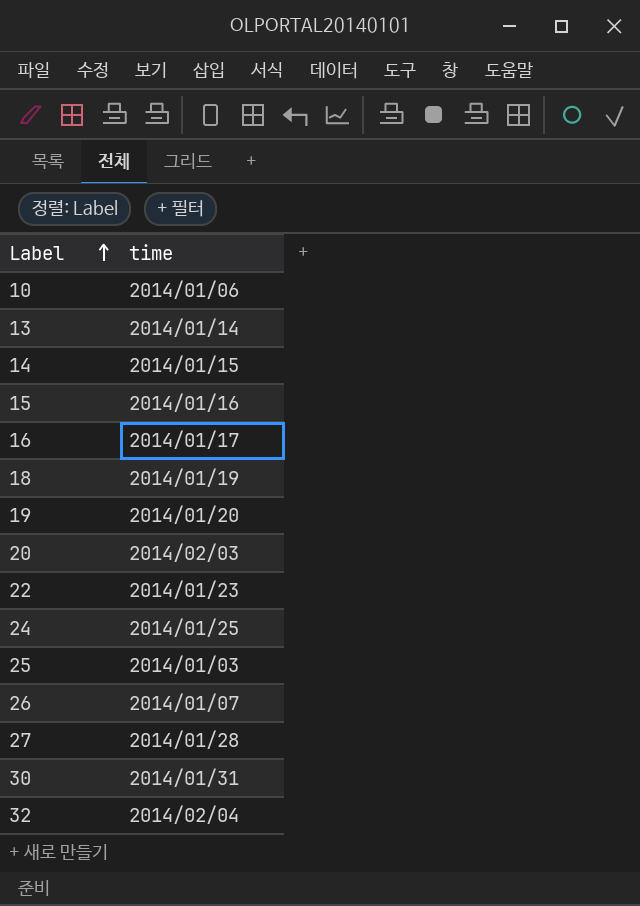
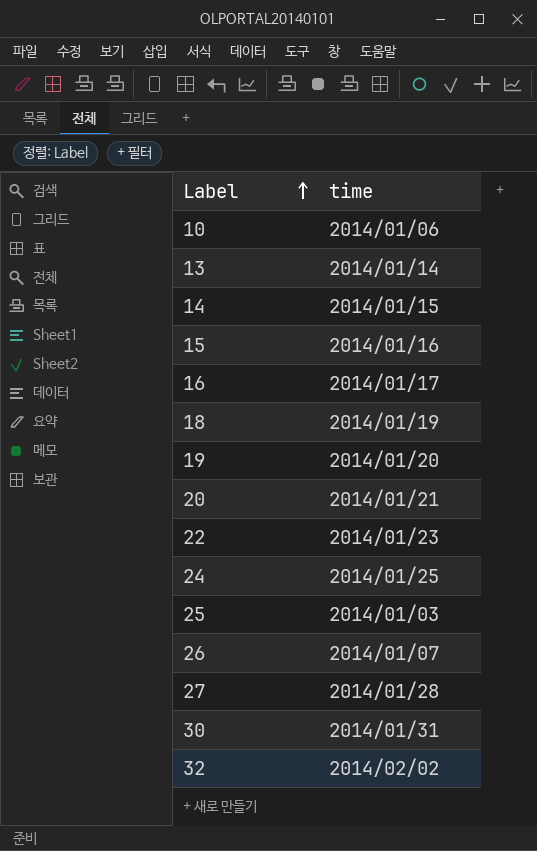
20 | time: 2014/02/03 -> 2014/01/21
32 | time: 2014/02/04 -> 2014/02/02

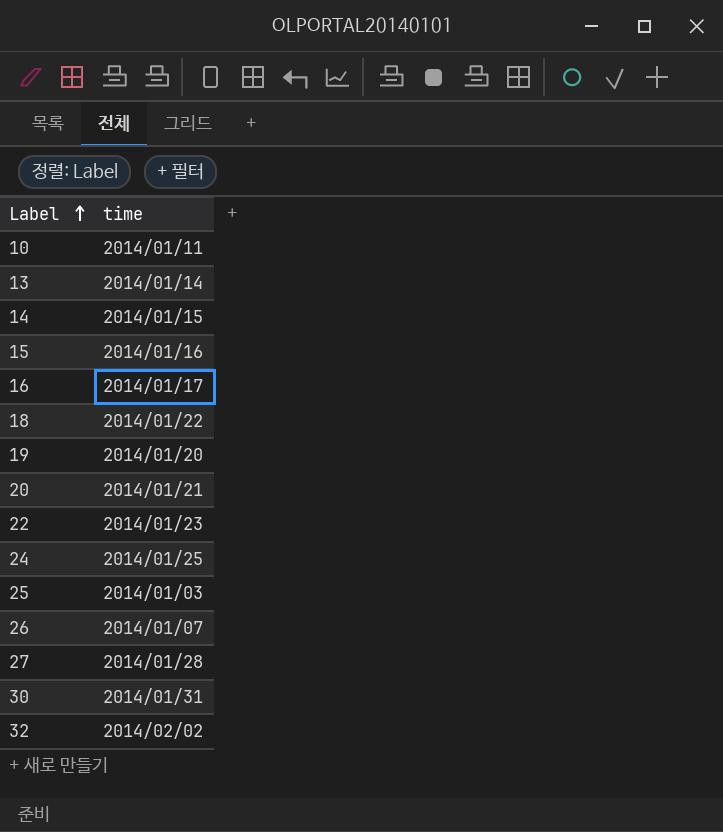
10 | time: 2014/01/06 -> 2014/01/11
18 | time: 2014/01/19 -> 2014/01/22

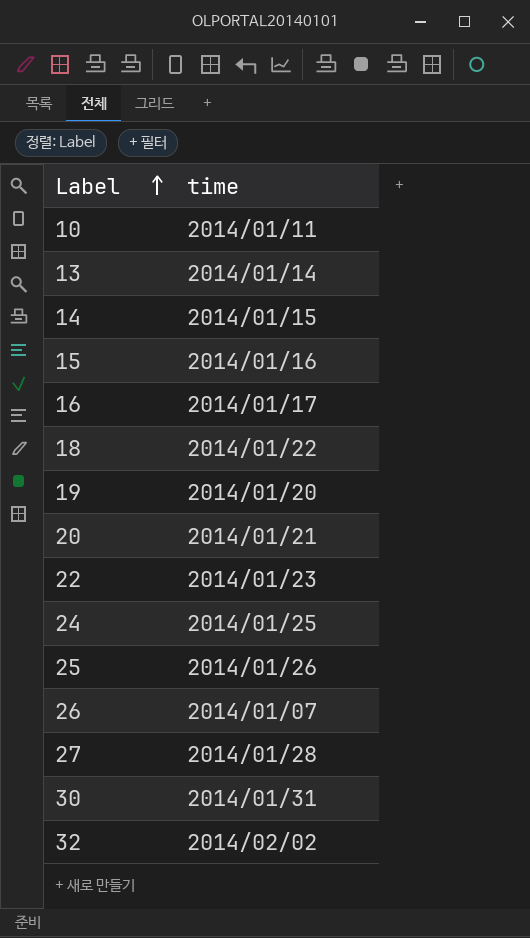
25 | time: 2014/01/03 -> 2014/01/26

